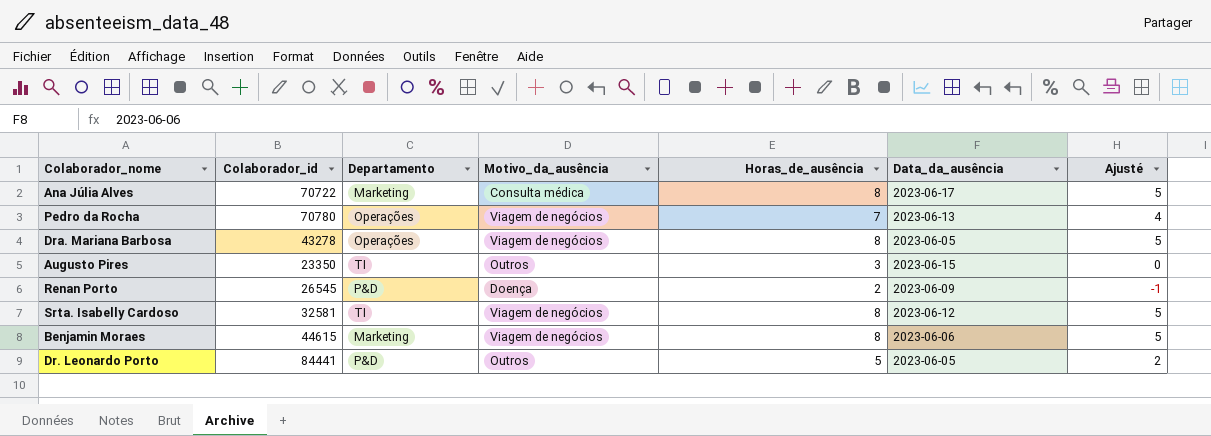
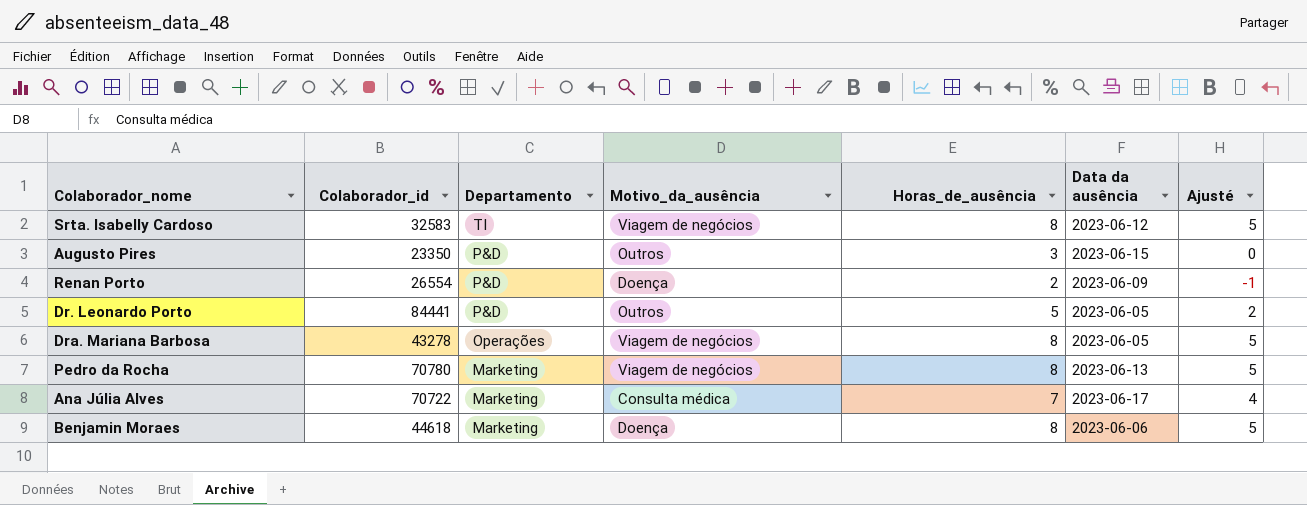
row order: none -> Departamento descending
column name: Data_da_ausência -> Data da ausência
Srta. Isabelly Cardoso | Colaborador_id: 32581 -> 32583
Augusto Pires | Departamento: TI -> P&D
Renan Porto | Colaborador_id: 26545 -> 26554
Pedro da Rocha | Departamento: Operações -> Marketing
Pedro da Rocha | Horas_de_ausência: 7 -> 8
Pedro da Rocha | Ajusté: 4 -> 5
Ana Júlia Alves | Horas_de_ausência: 8 -> 7
Ana Júlia Alves | Ajusté: 5 -> 4
Benjamin Moraes | Colaborador_id: 44615 -> 44618
Benjamin Moraes | Motivo_da_ausência: Viagem de negócios -> Doença

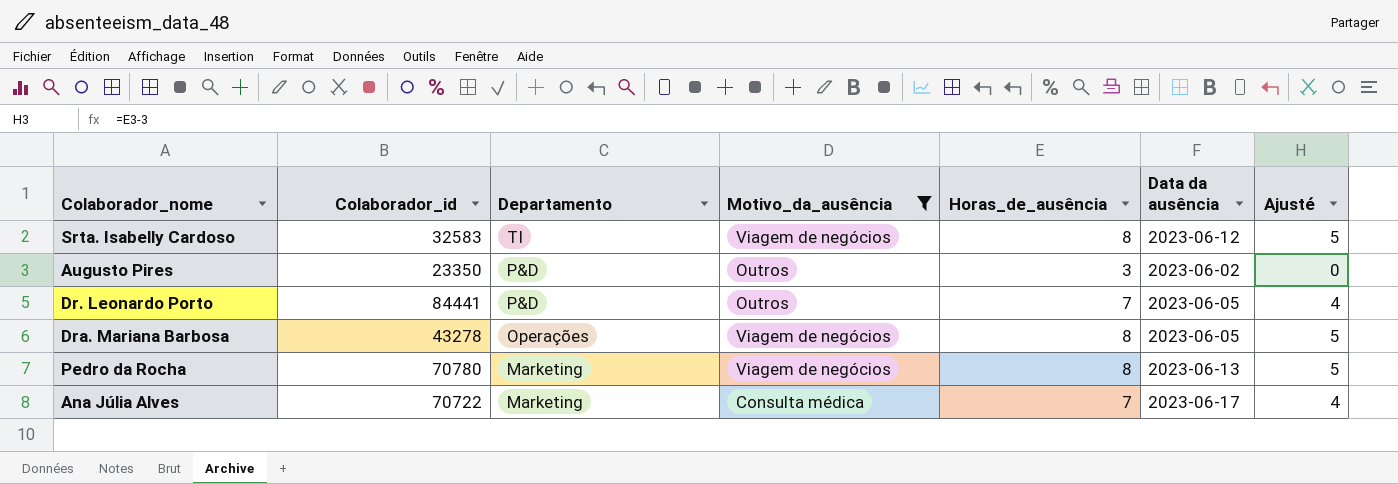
filter: none -> Motivo_da_ausência != Doença
Augusto Pires | Data da ausência: 2023-06-15 -> 2023-06-02
Dr. Leonardo Porto | Horas_de_ausência: 5 -> 7
Dr. Leonardo Porto | Ajusté: 2 -> 4

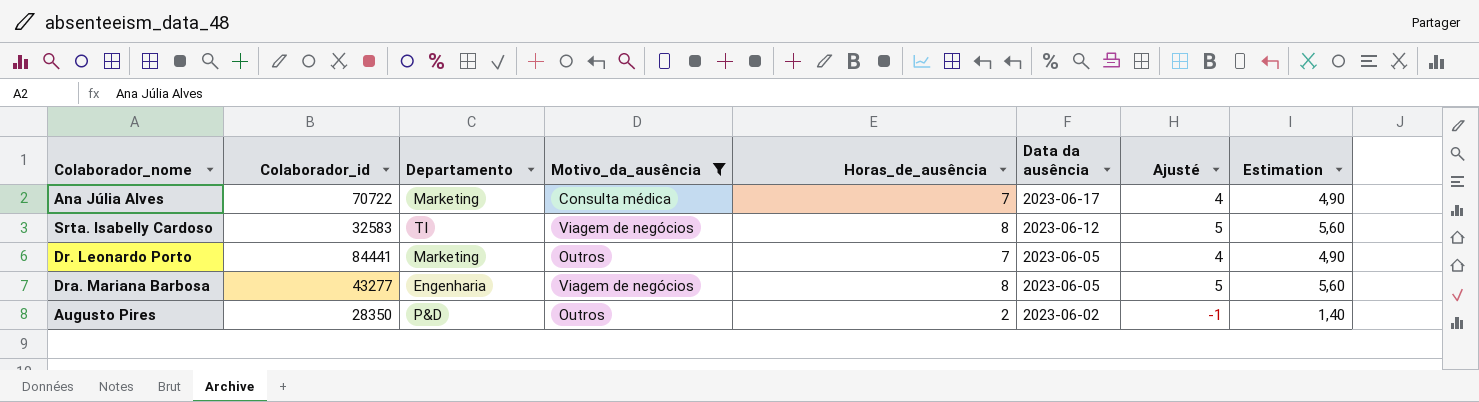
row order: Departamento descending -> Data da ausência descending
column Estimation | formula: none -> [Horas_de_ausência] * 0,7
row Pedro da Rocha: 70780 | Marketing | Viagem de negócios | 8 | 2023-06-13 | 5 -> none
Dr. Leonardo Porto | Departamento: P&D -> Marketing
Dra. Mariana Barbosa | Colaborador_id: 43278 -> 43277
Dra. Mariana Barbosa | Departamento: Operações -> Engenharia
Augusto Pires | Colaborador_id: 23350 -> 28350
Augusto Pires | Horas_de_ausência: 3 -> 2
Augusto Pires | Ajusté: 0 -> -1

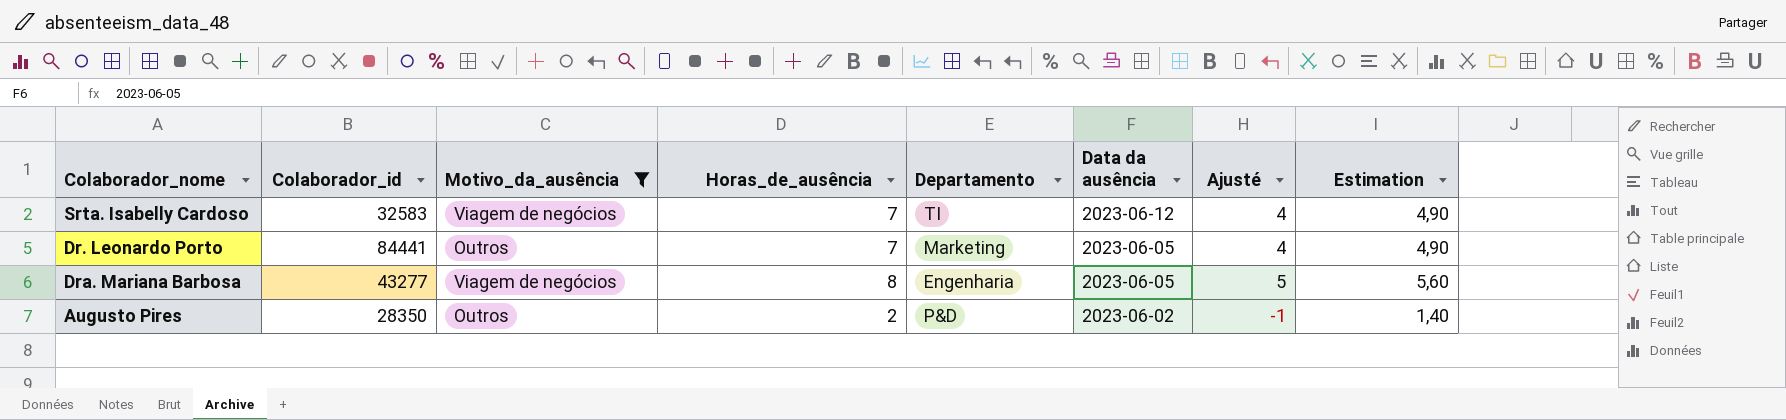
column Departamento | position: 3 -> 5
row Ana Júlia Alves: 70722 | Marketing | Consulta médica | 7 | 2023-06-17 | 4 | 4,90 -> none
Srta. Isabelly Cardoso | Horas_de_ausência: 8 -> 7
Srta. Isabelly Cardoso | Ajusté: 5 -> 4
Srta. Isabelly Cardoso | Estimation: 5,60 -> 4,90

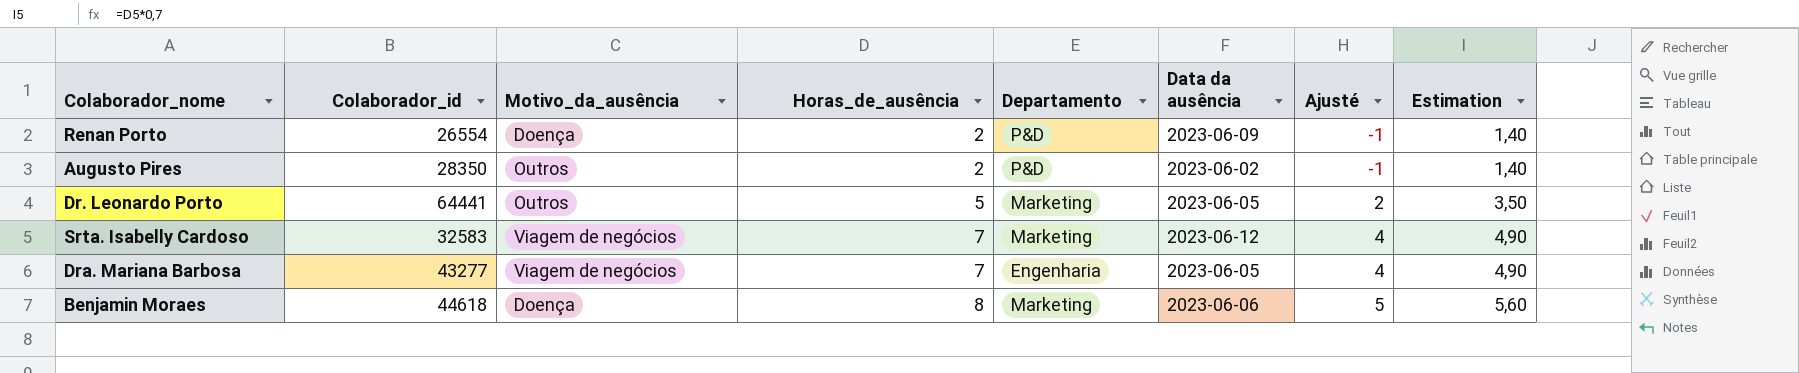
filter: Motivo_da_ausência != Doença -> none
row order: Data da ausência descending -> Horas_de_ausência ascending
Dr. Leonardo Porto | Colaborador_id: 84441 -> 64441
Dr. Leonardo Porto | Horas_de_ausência: 7 -> 5
Dr. Leonardo Porto | Ajusté: 4 -> 2
Dr. Leonardo Porto | Estimation: 4,90 -> 3,50
Srta. Isabelly Cardoso | Departamento: TI -> Marketing
Dra. Mariana Barbosa | Horas_de_ausência: 8 -> 7
Dra. Mariana Barbosa | Ajusté: 5 -> 4
Dra. Mariana Barbosa | Estimation: 5,60 -> 4,90

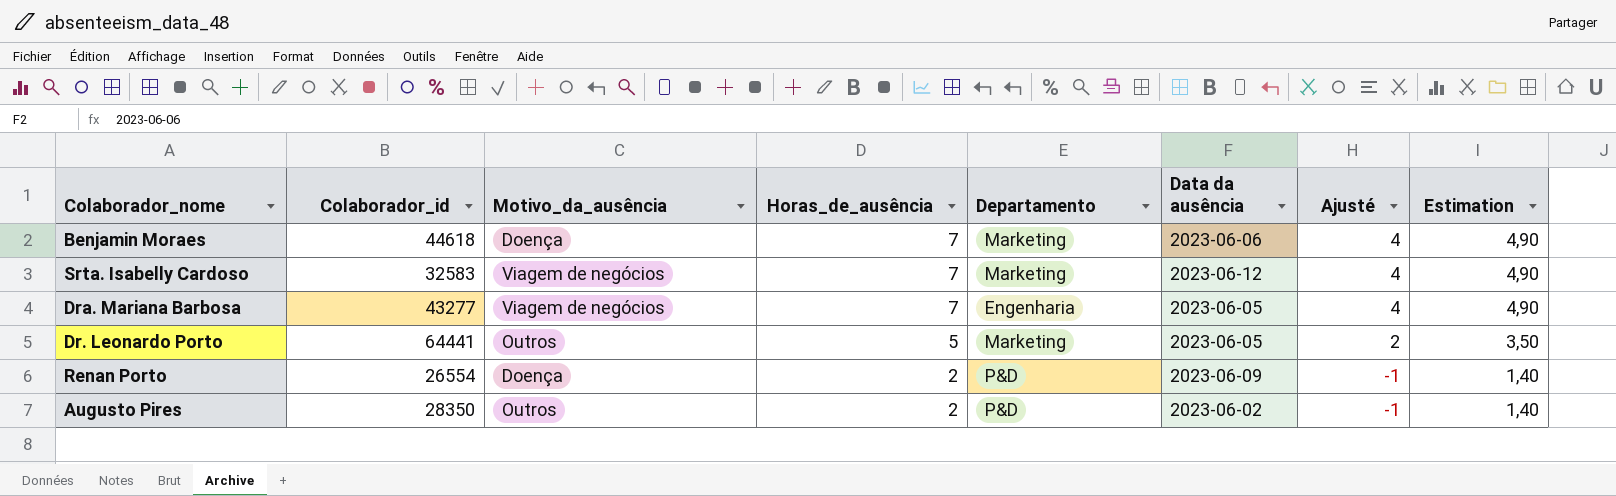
row order: Horas_de_ausência ascending -> Horas_de_ausência descending
Benjamin Moraes | Horas_de_ausência: 8 -> 7
Benjamin Moraes | Ajusté: 5 -> 4
Benjamin Moraes | Estimation: 5,60 -> 4,90

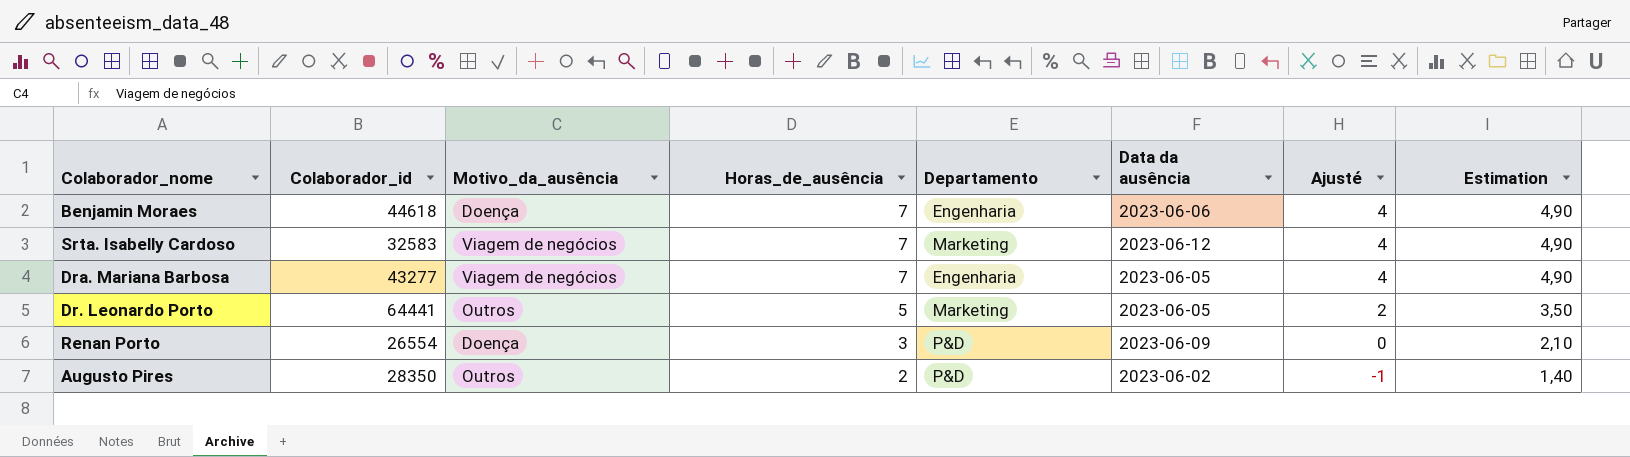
Benjamin Moraes | Departamento: Marketing -> Engenharia
Renan Porto | Horas_de_ausência: 2 -> 3
Renan Porto | Ajusté: -1 -> 0
Renan Porto | Estimation: 1,40 -> 2,10

